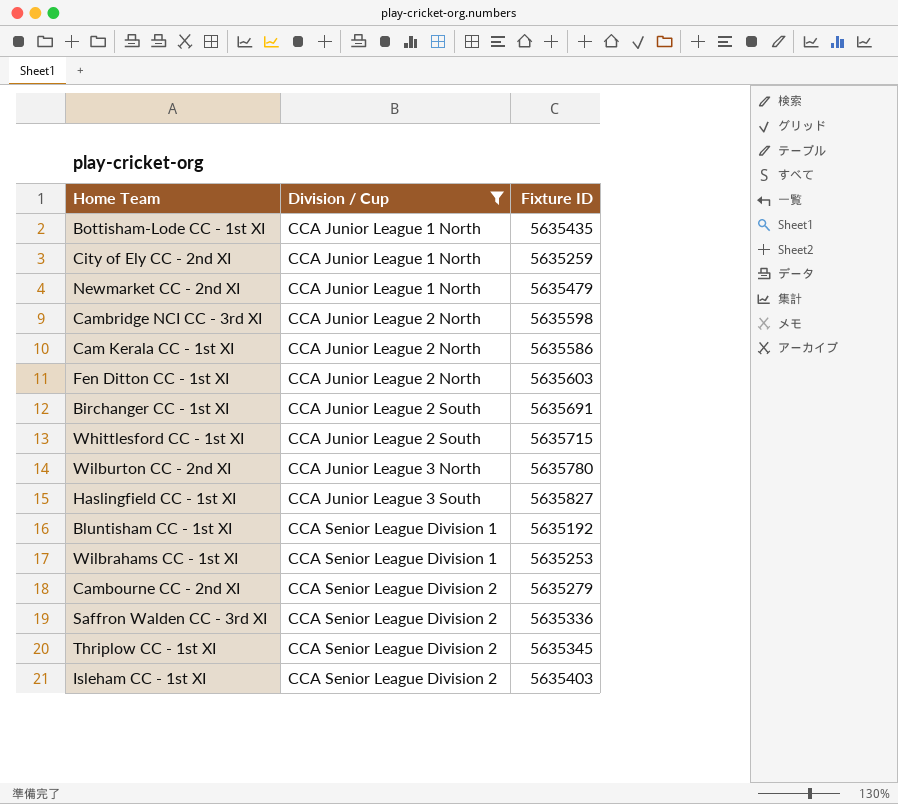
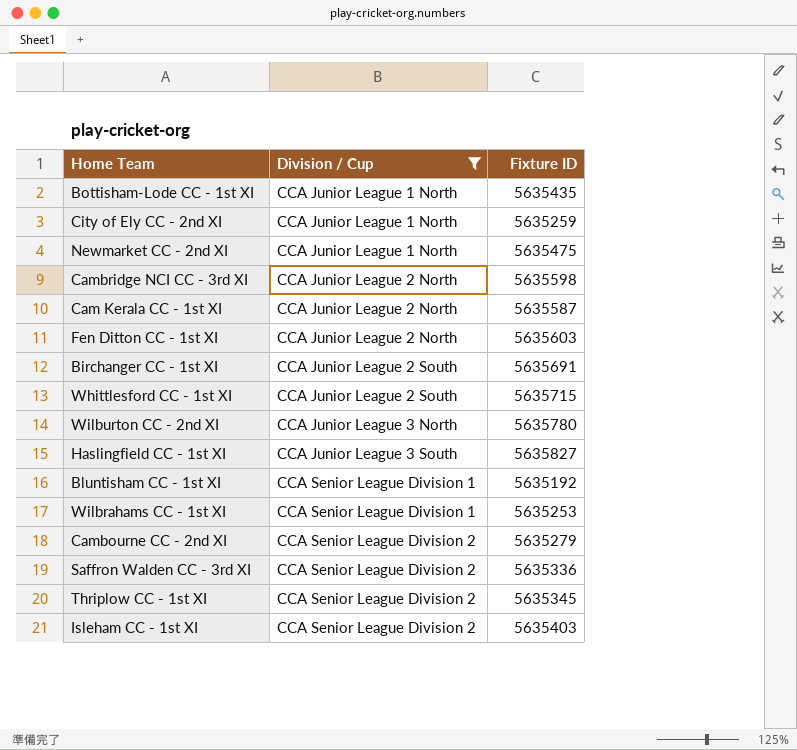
Newmarket CC - 2nd XI | Fixture ID: 5635479 -> 5635475
Cam Kerala CC - 1st XI | Fixture ID: 5635586 -> 5635587

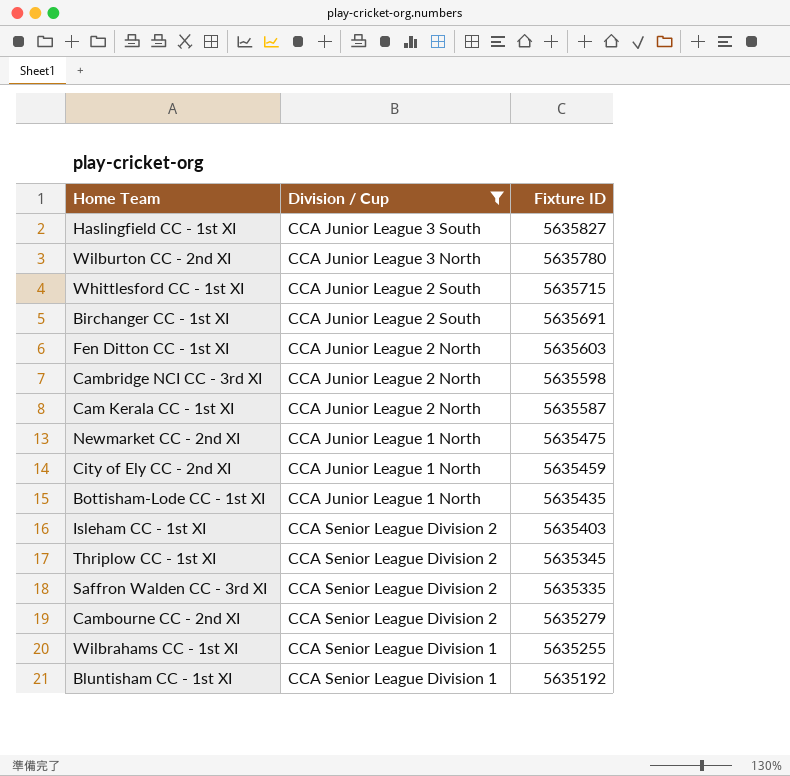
row order: Division / Cup ascending -> Fixture ID descending
City of Ely CC - 2nd XI | Fixture ID: 5635259 -> 5635459
Saffron Walden CC - 3rd XI | Fixture ID: 5635336 -> 5635335
Wilbrahams CC - 1st XI | Fixture ID: 5635253 -> 5635255

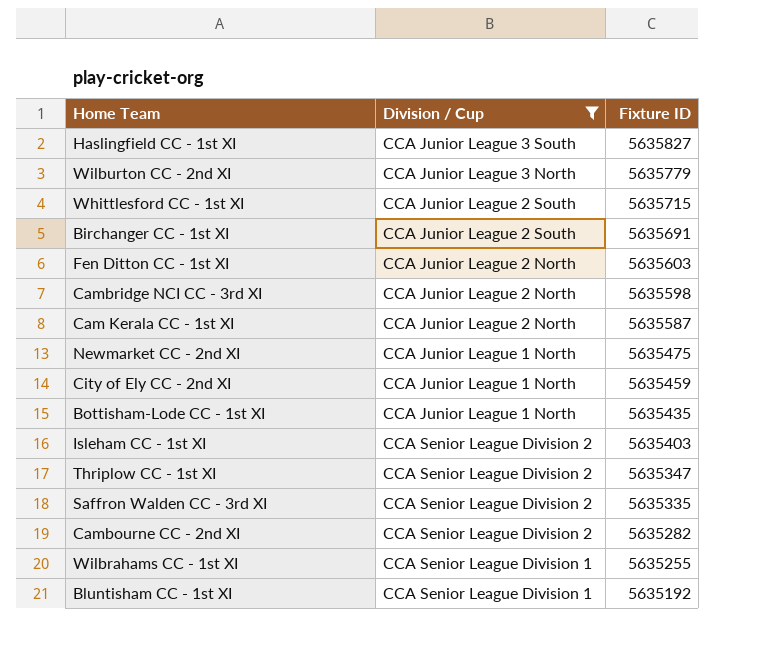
Wilburton CC - 2nd XI | Fixture ID: 5635780 -> 5635779
Thriplow CC - 1st XI | Fixture ID: 5635345 -> 5635347
Cambourne CC - 2nd XI | Fixture ID: 5635279 -> 5635282

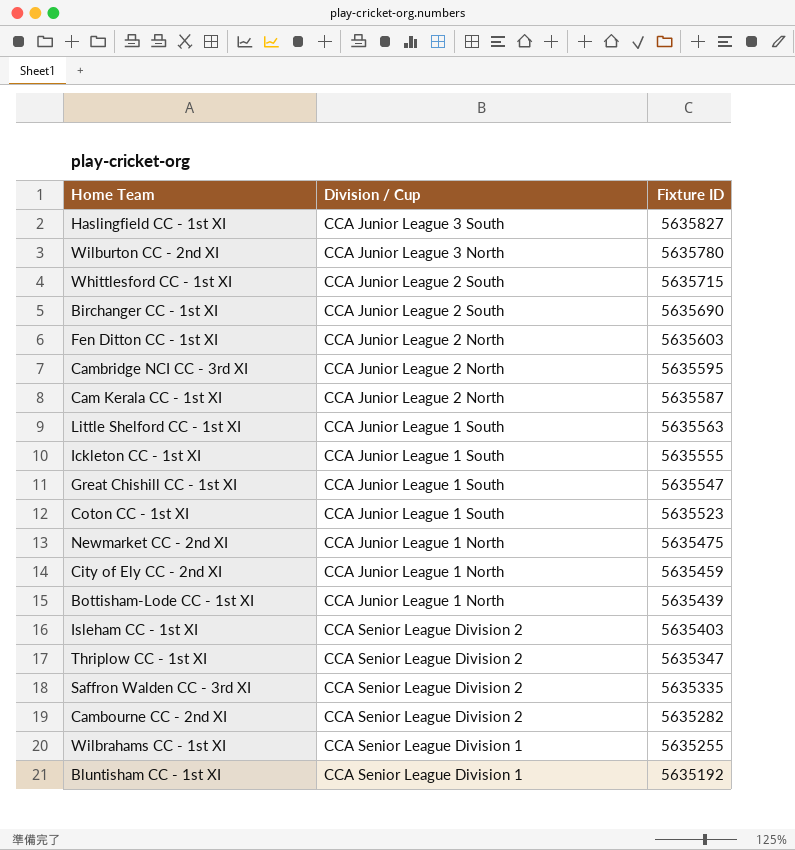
filter: Division / Cup != CCA Junior League 1 South -> none
Wilburton CC - 2nd XI | Fixture ID: 5635779 -> 5635780
Birchanger CC - 1st XI | Fixture ID: 5635691 -> 5635690
Cambridge NCI CC - 3rd XI | Fixture ID: 5635598 -> 5635595
Bottisham-Lode CC - 1st XI | Fixture ID: 5635435 -> 5635439

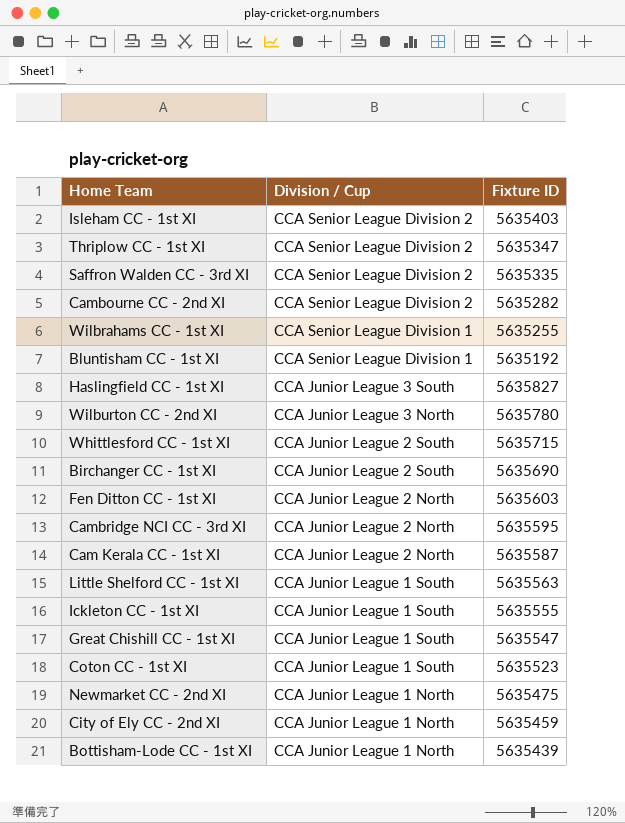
row order: Fixture ID descending -> Division / Cup descending

